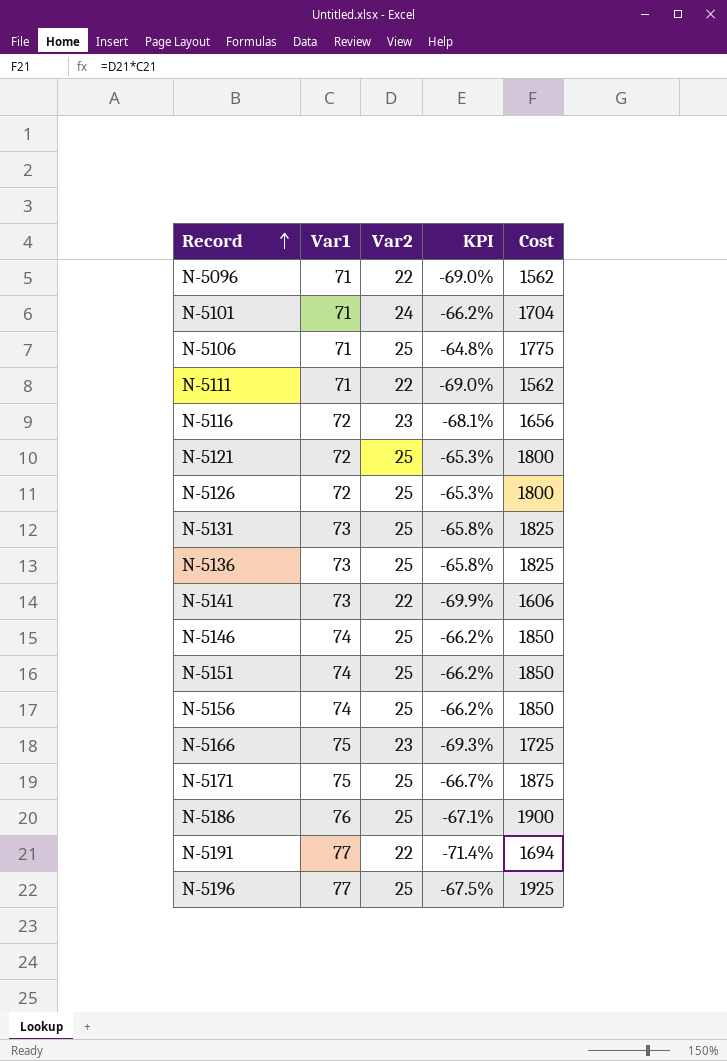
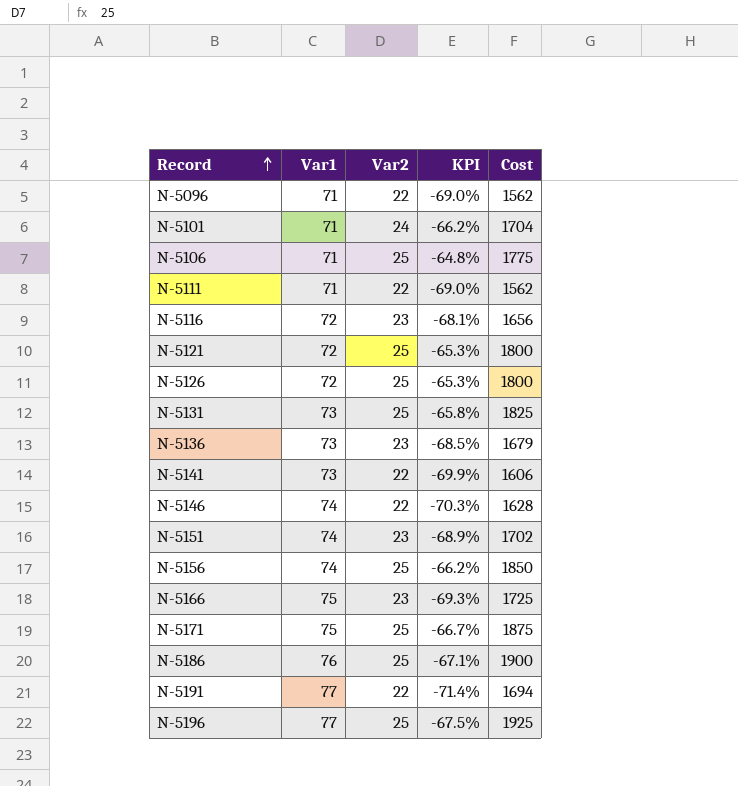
N-5136 | Var2: 25 -> 23
N-5136 | KPI: -65.8% -> -68.5%
N-5136 | Cost: 1825 -> 1679
N-5146 | Var2: 25 -> 22
N-5146 | KPI: -66.2% -> -70.3%
N-5146 | Cost: 1850 -> 1628
N-5151 | Var2: 25 -> 23
N-5151 | KPI: -66.2% -> -68.9%
N-5151 | Cost: 1850 -> 1702

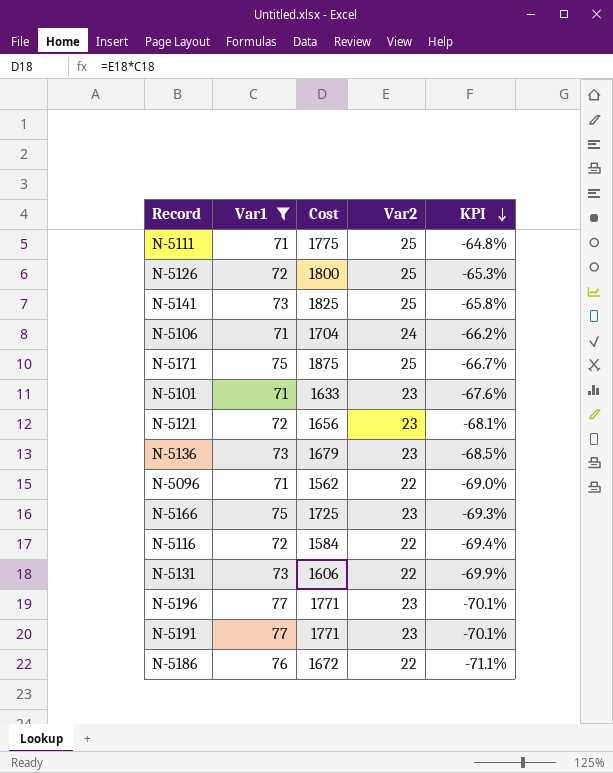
filter: none -> Var1 != 74
row order: Record ascending -> KPI descending
column Cost | position: 5 -> 3
N-5111 | Cost: 1562 -> 1775
N-5111 | Var2: 22 -> 25
N-5111 | KPI: -69.0% -> -64.8%
N-5141 | Cost: 1606 -> 1825
N-5141 | Var2: 22 -> 25
N-5141 | KPI: -69.9% -> -65.8%
N-5106 | Cost: 1775 -> 1704
N-5106 | Var2: 25 -> 24
N-5106 | KPI: -64.8% -> -66.2%
N-5101 | Cost: 1704 -> 1633
N-5101 | Var2: 24 -> 23
N-5101 | KPI: -66.2% -> -67.6%
N-5121 | Cost: 1800 -> 1656
N-5121 | Var2: 25 -> 23
N-5121 | KPI: -65.3% -> -68.1%
N-5116 | Cost: 1656 -> 1584
N-5116 | Var2: 23 -> 22
N-5116 | KPI: -68.1% -> -69.4%
N-5131 | Cost: 1825 -> 1606
N-5131 | Var2: 25 -> 22
N-5131 | KPI: -65.8% -> -69.9%
N-5196 | Cost: 1925 -> 1771
N-5196 | Var2: 25 -> 23
N-5196 | KPI: -67.5% -> -70.1%
N-5191 | Cost: 1694 -> 1771
N-5191 | Var2: 22 -> 23
N-5191 | KPI: -71.4% -> -70.1%
N-5186 | Cost: 1900 -> 1672
N-5186 | Var2: 25 -> 22
N-5186 | KPI: -67.1% -> -71.1%

